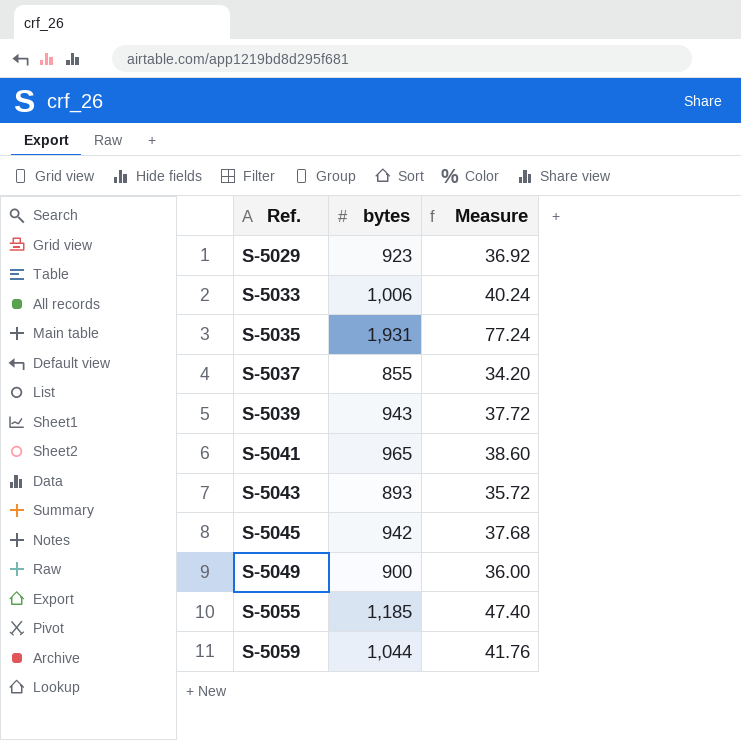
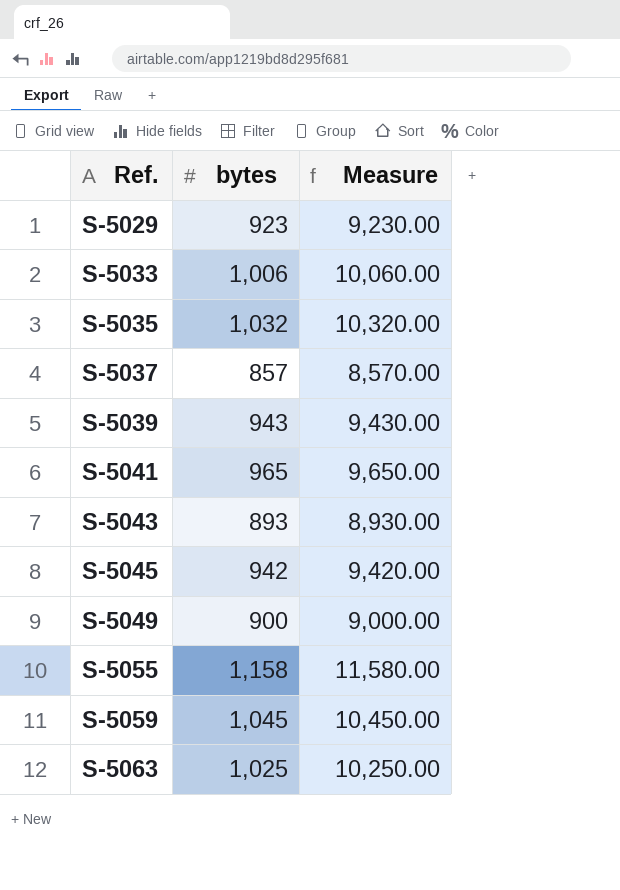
column Measure | formula: [bytes] * 0.04 -> [bytes] * 10
S-5035 | bytes: 1,931 -> 1,032
S-5037 | bytes: 855 -> 857
S-5055 | bytes: 1,185 -> 1,158
S-5059 | bytes: 1,044 -> 1,045
row S-5063: none -> 1,025 | 10,250.00

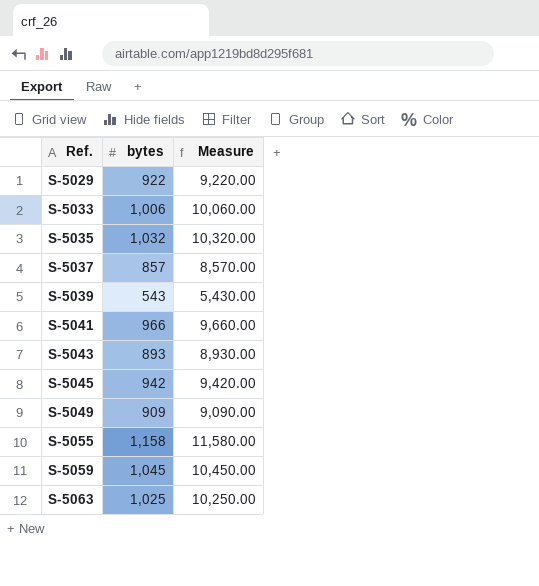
S-5029 | bytes: 923 -> 922
S-5029 | Measure: 9,230.00 -> 9,220.00
S-5039 | bytes: 943 -> 543
S-5039 | Measure: 9,430.00 -> 5,430.00
S-5041 | bytes: 965 -> 966
S-5041 | Measure: 9,650.00 -> 9,660.00
S-5049 | bytes: 900 -> 909
S-5049 | Measure: 9,000.00 -> 9,090.00

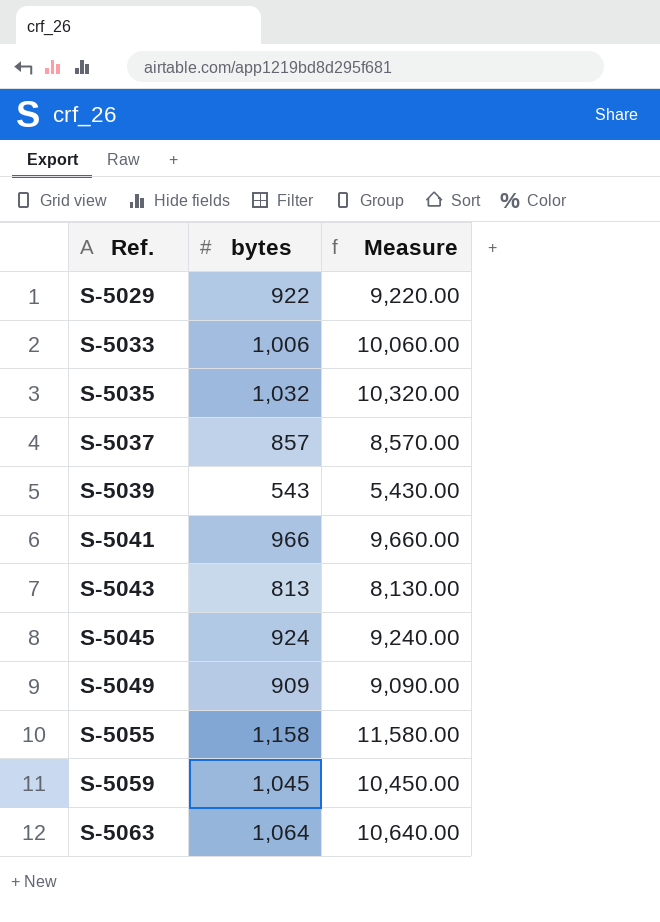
S-5043 | bytes: 893 -> 813
S-5043 | Measure: 8,930.00 -> 8,130.00
S-5045 | bytes: 942 -> 924
S-5045 | Measure: 9,420.00 -> 9,240.00
S-5063 | bytes: 1,025 -> 1,064
S-5063 | Measure: 10,250.00 -> 10,640.00

